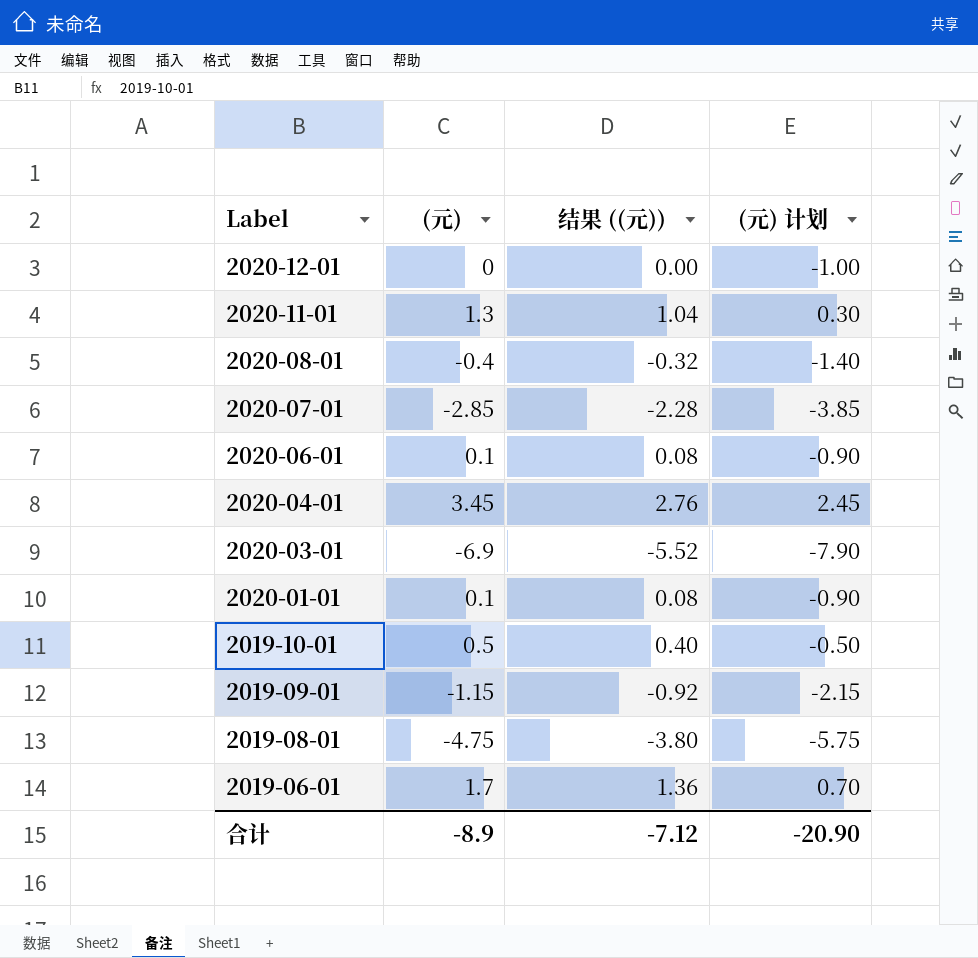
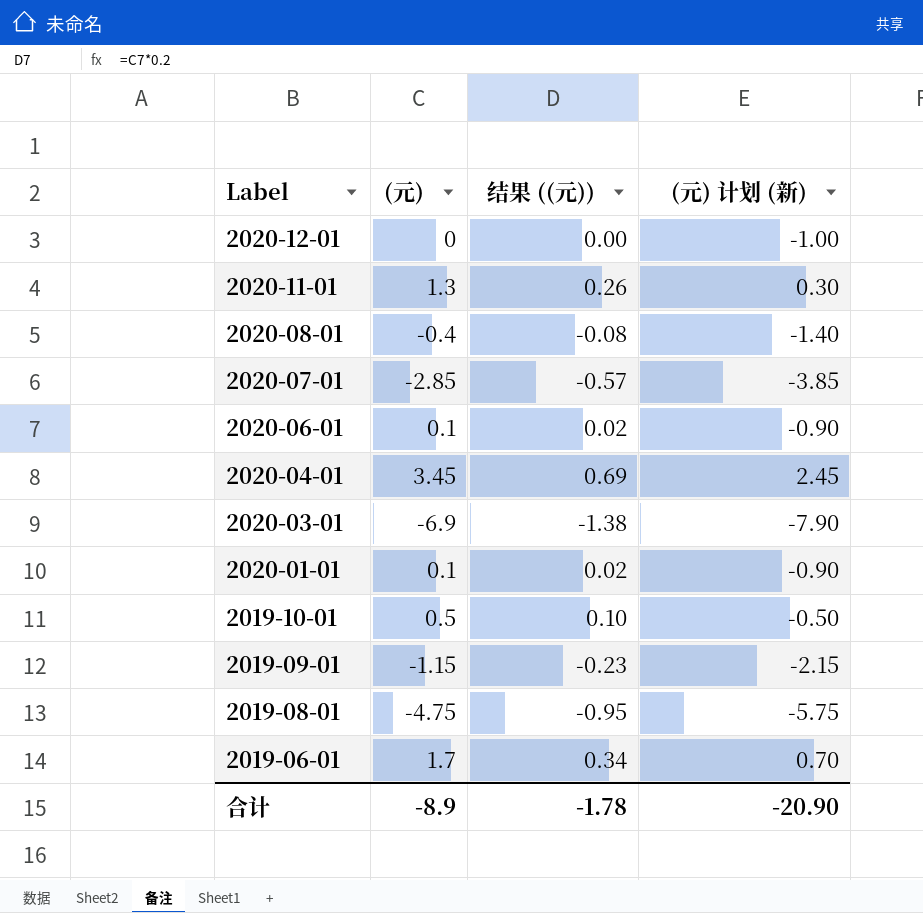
column 结果 ((元)) | formula: [(元)] * 0.8 -> [(元)] * 0.2
column name: (元) 计划 -> (元) 计划 (新)
合计 | 结果 ((元)): -7.12 -> -1.78

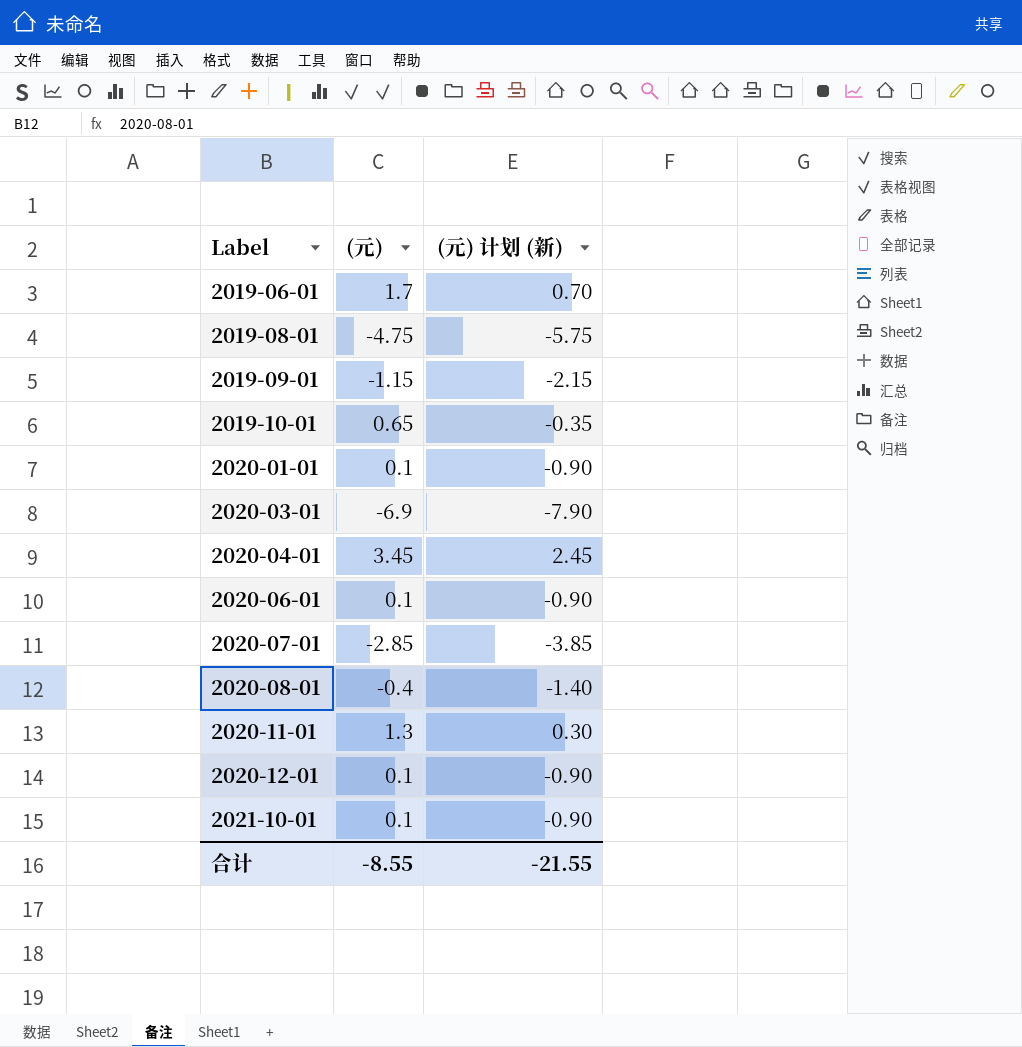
row order: Label descending -> Label ascending
column 结果 ((元)) | formula: [(元)] * 0.2 -> none
2019-10-01 | (元): 0.5 -> 0.65
2019-10-01 | (元) 计划 (新): -0.50 -> -0.35
2020-12-01 | (元): 0 -> 0.1
2020-12-01 | (元) 计划 (新): -1.00 -> -0.90
row 2021-10-01: none -> 0.1 | -0.90
合计 | (元): -8.9 -> -8.55
合计 | (元) 计划 (新): -20.90 -> -21.55

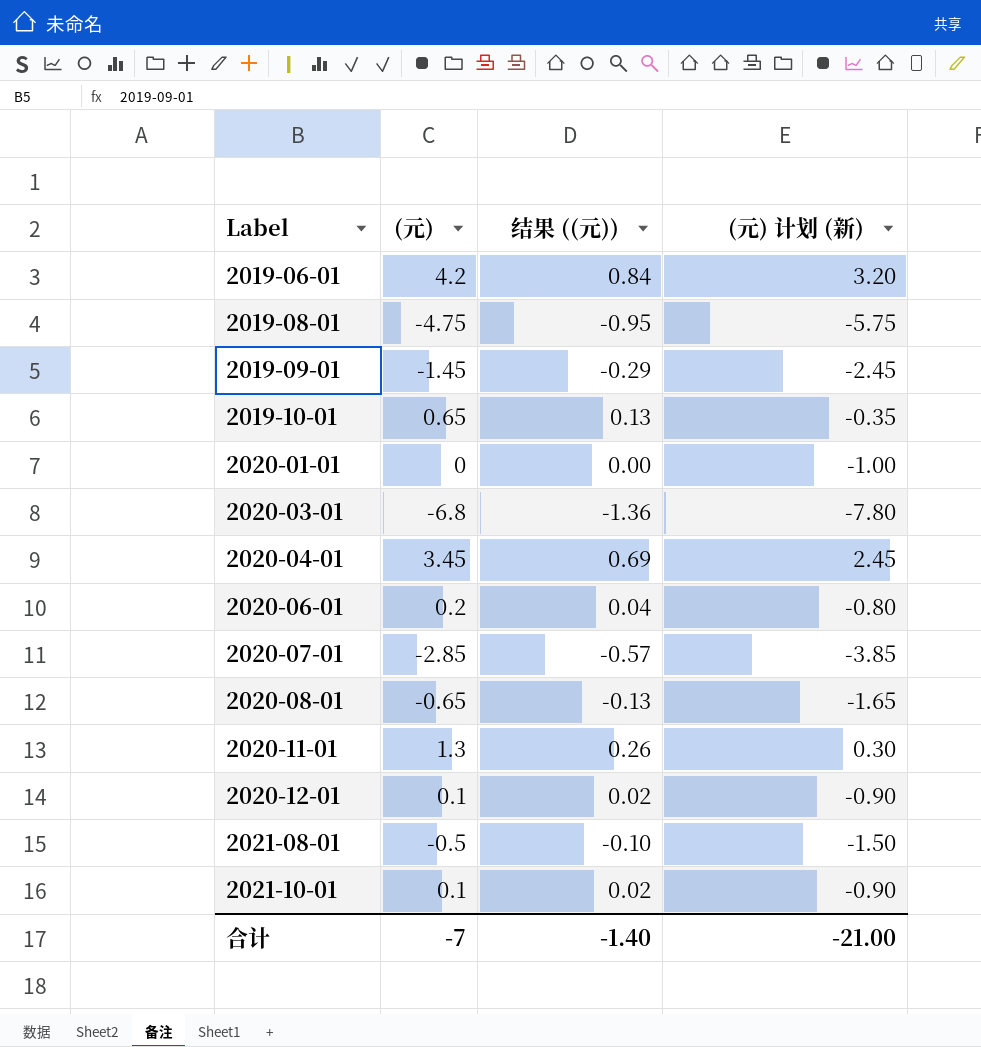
column 结果 ((元)) | formula: none -> [(元)] * 0.2
2019-06-01 | (元): 1.7 -> 4.2
2019-06-01 | (元) 计划 (新): 0.70 -> 3.20
2019-09-01 | (元): -1.15 -> -1.45
2019-09-01 | (元) 计划 (新): -2.15 -> -2.45
2020-01-01 | (元): 0.1 -> 0
2020-01-01 | (元) 计划 (新): -0.90 -> -1.00
2020-03-01 | (元): -6.9 -> -6.8
2020-03-01 | (元) 计划 (新): -7.90 -> -7.80
2020-06-01 | (元): 0.1 -> 0.2
2020-06-01 | (元) 计划 (新): -0.90 -> -0.80
2020-08-01 | (元): -0.4 -> -0.65
2020-08-01 | (元) 计划 (新): -1.40 -> -1.65
row 2021-08-01: none -> -0.5 | -0.10 | -1.50
合计 | (元): -8.55 -> -7
合计 | (元) 计划 (新): -21.55 -> -21.00

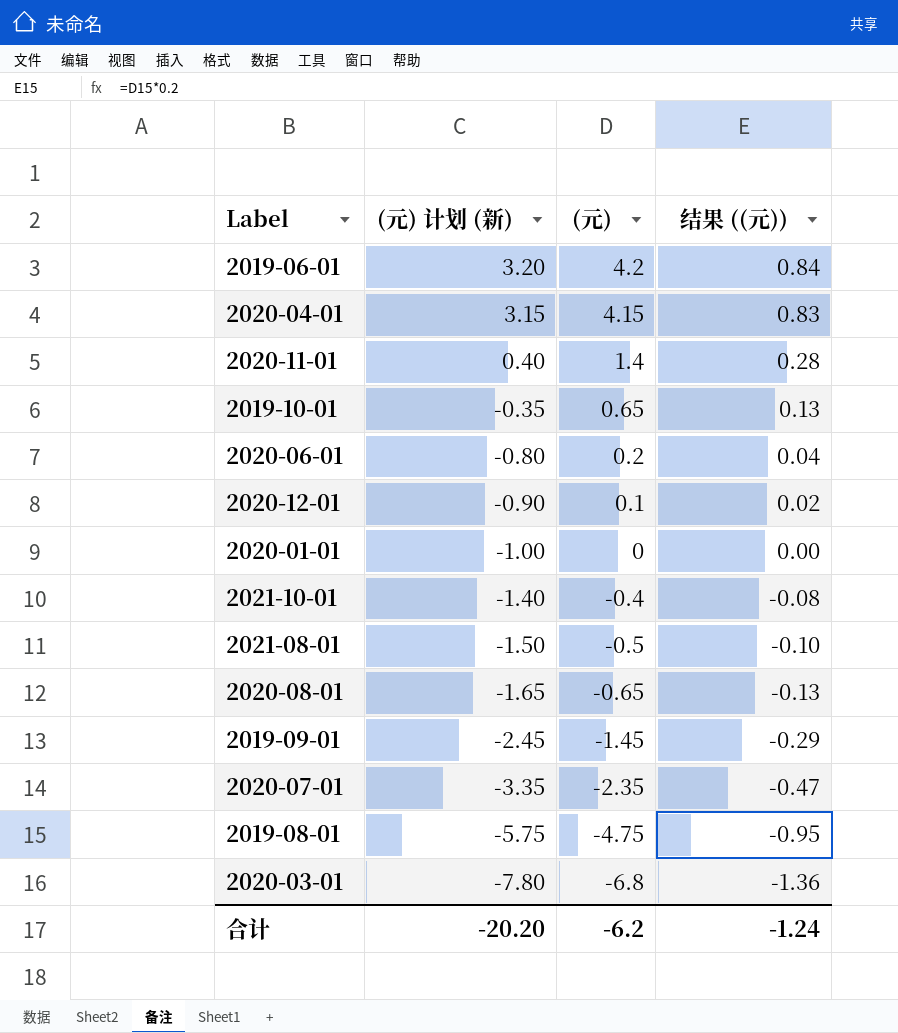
row order: Label ascending -> (元) 计划 (新) descending
column (元) 计划 (新) | position: 4 -> 2
2020-04-01 | (元) 计划 (新): 2.45 -> 3.15
2020-04-01 | (元): 3.45 -> 4.15
2020-04-01 | 结果 ((元)): 0.69 -> 0.83
2020-11-01 | (元) 计划 (新): 0.30 -> 0.40
2020-11-01 | (元): 1.3 -> 1.4
2020-11-01 | 结果 ((元)): 0.26 -> 0.28
2021-10-01 | (元) 计划 (新): -0.90 -> -1.40
2021-10-01 | (元): 0.1 -> -0.4
2021-10-01 | 结果 ((元)): 0.02 -> -0.08
2020-07-01 | (元) 计划 (新): -3.85 -> -3.35
2020-07-01 | (元): -2.85 -> -2.35
2020-07-01 | 结果 ((元)): -0.57 -> -0.47
合计 | (元) 计划 (新): -21.00 -> -20.20
合计 | (元): -7 -> -6.2
合计 | 结果 ((元)): -1.40 -> -1.24

